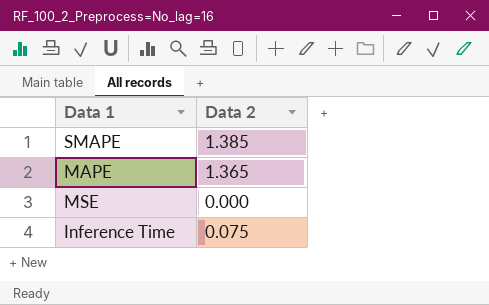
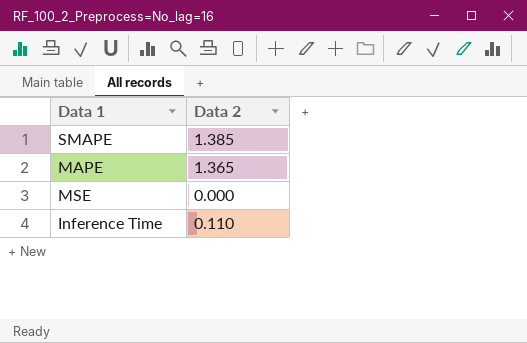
Inference Time | Data 2: 0.075 -> 0.110

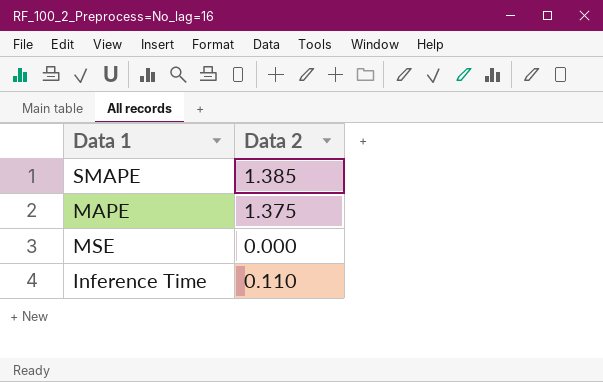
MAPE | Data 2: 1.365 -> 1.375

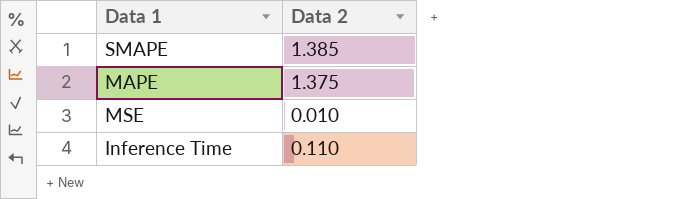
MSE | Data 2: 0.000 -> 0.010

